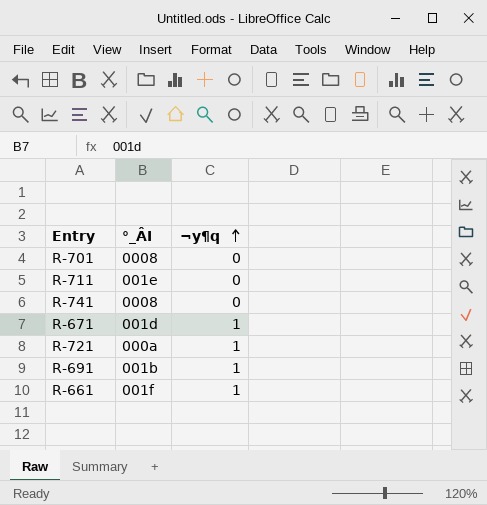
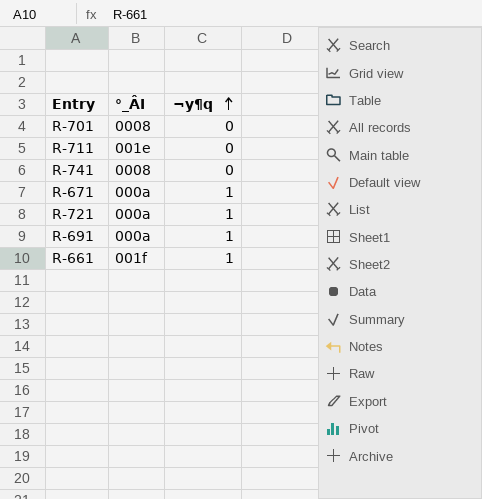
R-671 | °_ÂI: 001d -> 000a
R-691 | °_ÂI: 001b -> 000a

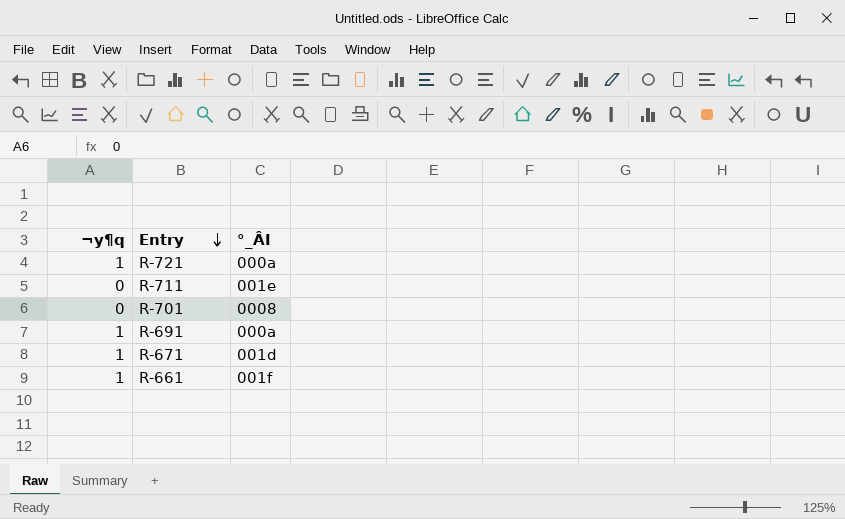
row order: ¬y¶q ascending -> Entry descending
column ¬y¶q | position: 3 -> 1
row R-741: 0008 | 0 -> none
R-671 | °_ÂI: 000a -> 001d

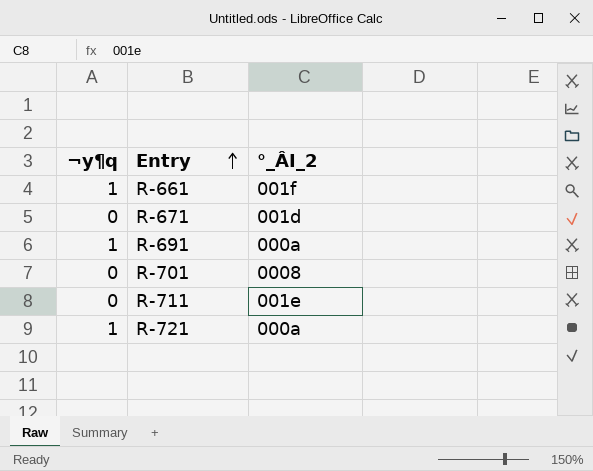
row order: Entry descending -> Entry ascending
column name: °_ÂI -> °_ÂI_2
R-671 | ¬y¶q: 1 -> 0

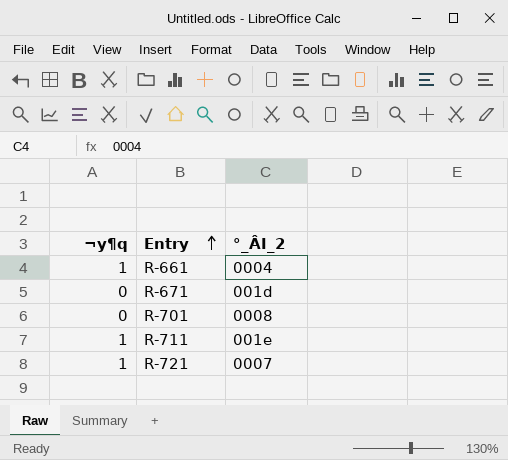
row R-691: 1 | 000a -> none
R-661 | °_ÂI_2: 001f -> 0004
R-711 | ¬y¶q: 0 -> 1
R-721 | °_ÂI_2: 000a -> 0007

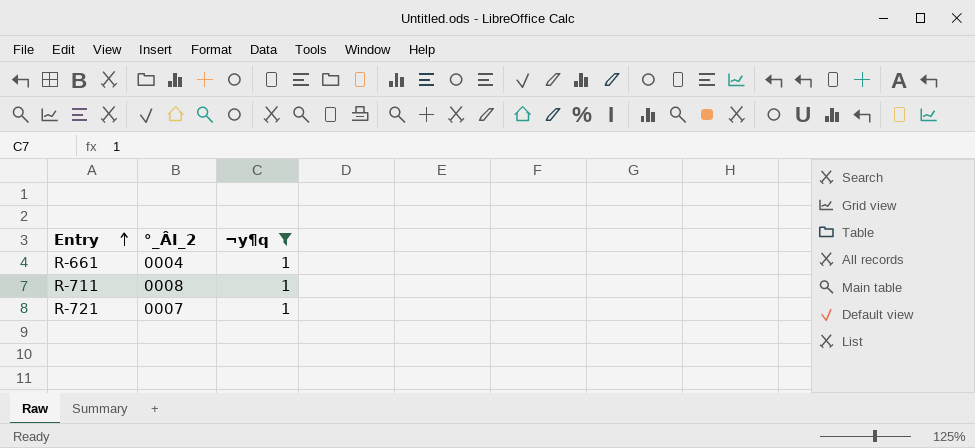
filter: none -> ¬y¶q = 1
column ¬y¶q | position: 1 -> 3
R-711 | °_ÂI_2: 001e -> 0008

